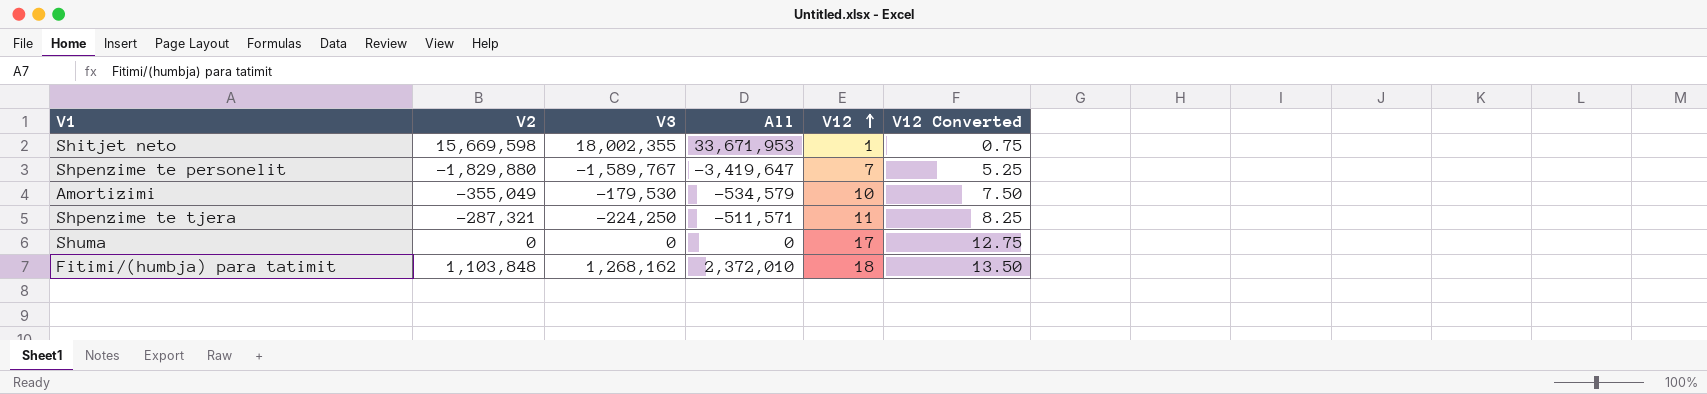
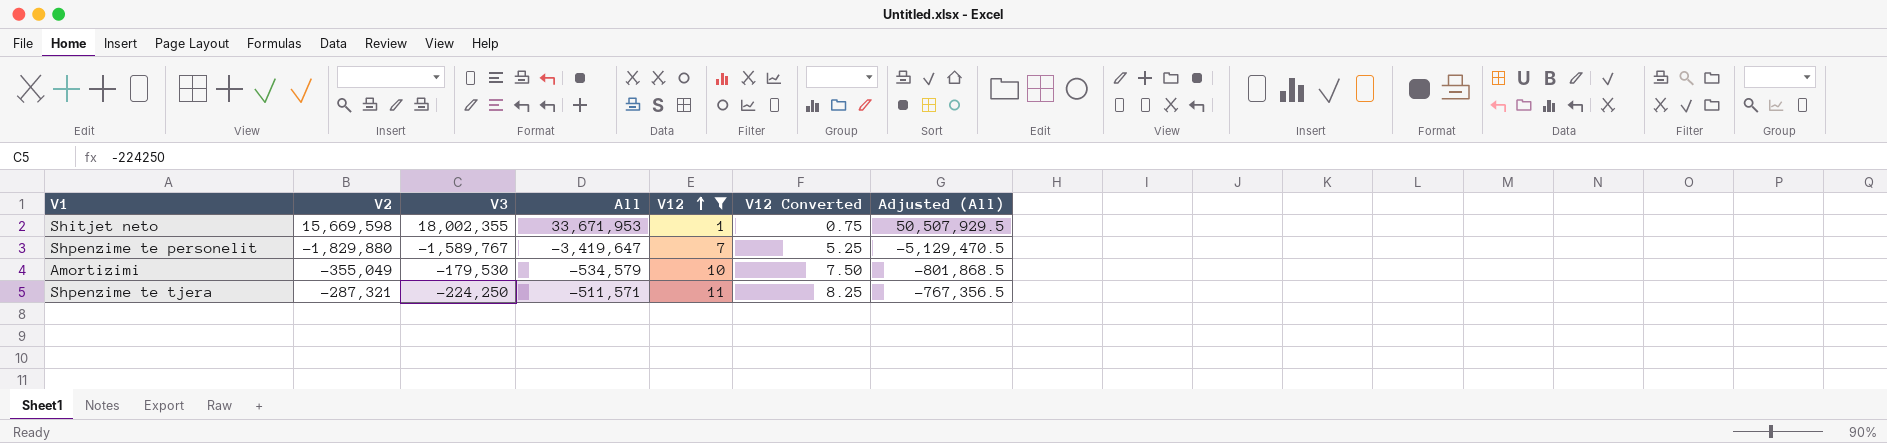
filter: none -> V12 <= 11
column Adjusted (All) | formula: none -> [All] * 1.5

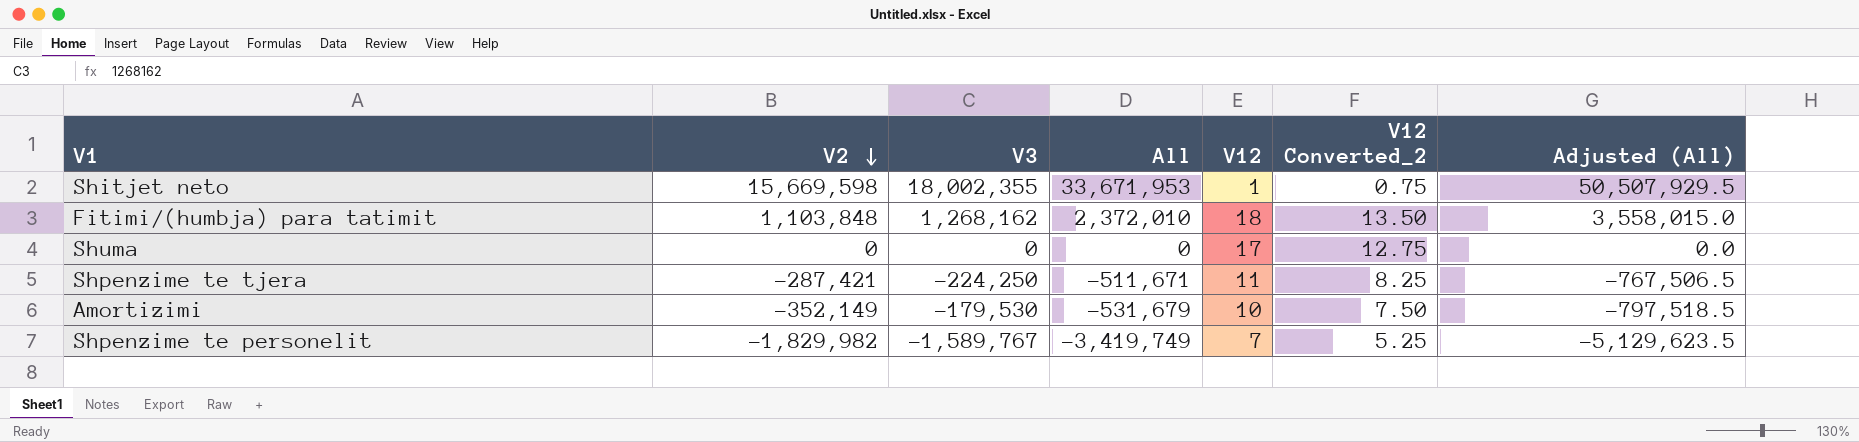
filter: V12 <= 11 -> none
row order: V12 ascending -> V2 descending
column name: V12 Converted -> V12 Converted_2
Shpenzime te tjera | V2: -287,321 -> -287,421
Shpenzime te tjera | All: -511,571 -> -511,671
Shpenzime te tjera | Adjusted (All): -767,356.5 -> -767,506.5
Amortizimi | V2: -355,049 -> -352,149
Amortizimi | All: -534,579 -> -531,679
Amortizimi | Adjusted (All): -801,868.5 -> -797,518.5
Shpenzime te personelit | V2: -1,829,880 -> -1,829,982
Shpenzime te personelit | All: -3,419,647 -> -3,419,749
Shpenzime te personelit | Adjusted (All): -5,129,470.5 -> -5,129,623.5

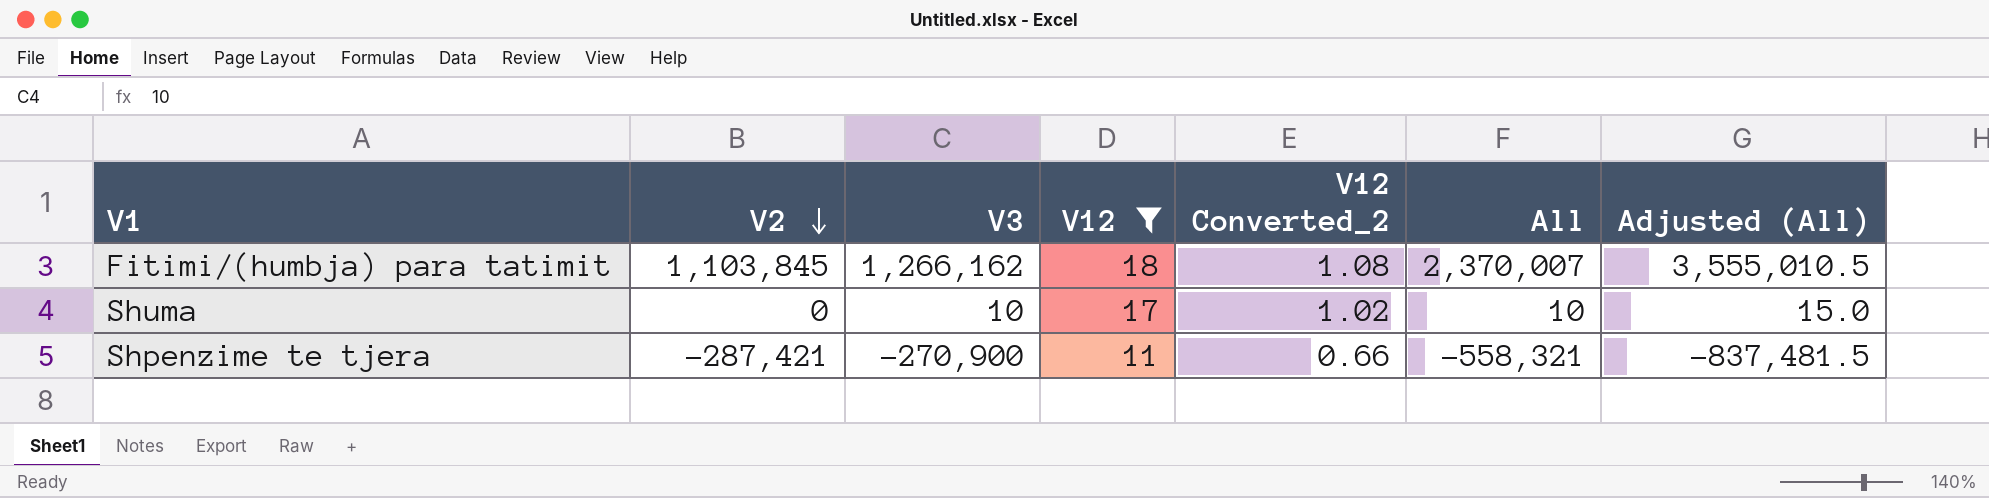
filter: none -> V12 >= 11
column V12 Converted_2 | formula: [V12] * 0.75 -> [V12] * 0.06
column All | position: 4 -> 6
Fitimi/(humbja) para tatimit | V2: 1,103,848 -> 1,103,845
Fitimi/(humbja) para tatimit | V3: 1,268,162 -> 1,266,162
Fitimi/(humbja) para tatimit | All: 2,372,010 -> 2,370,007
Fitimi/(humbja) para tatimit | Adjusted (All): 3,558,015.0 -> 3,555,010.5
Shuma | V3: 0 -> 10
Shuma | All: 0 -> 10
Shuma | Adjusted (All): 0.0 -> 15.0
Shpenzime te tjera | V3: -224,250 -> -270,900
Shpenzime te tjera | All: -511,671 -> -558,321
Shpenzime te tjera | Adjusted (All): -767,506.5 -> -837,481.5

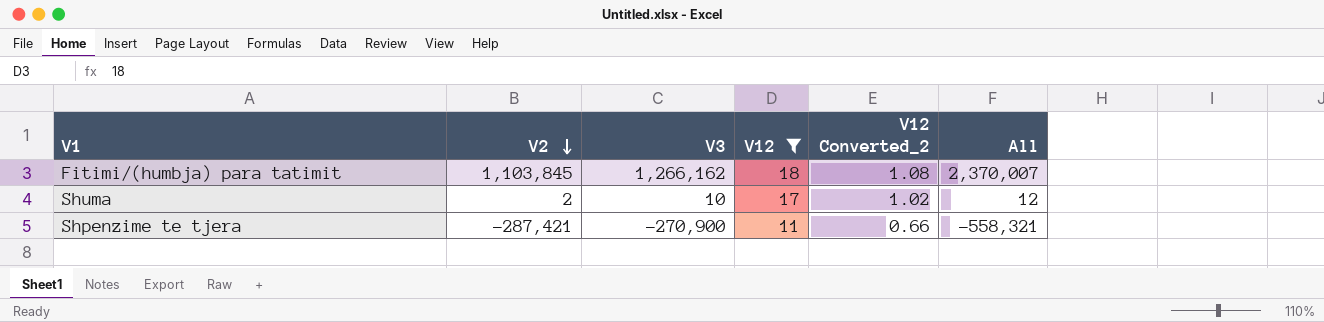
column Adjusted (All) | formula: [All] * 1.5 -> none
Shuma | V2: 0 -> 2
Shuma | All: 10 -> 12

